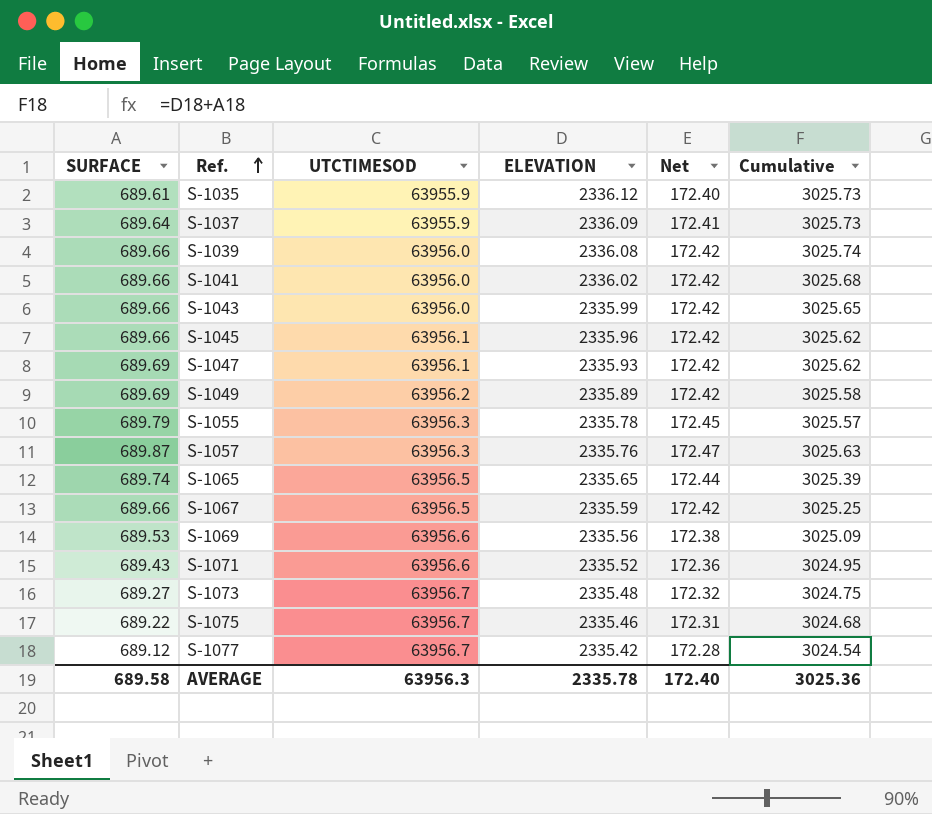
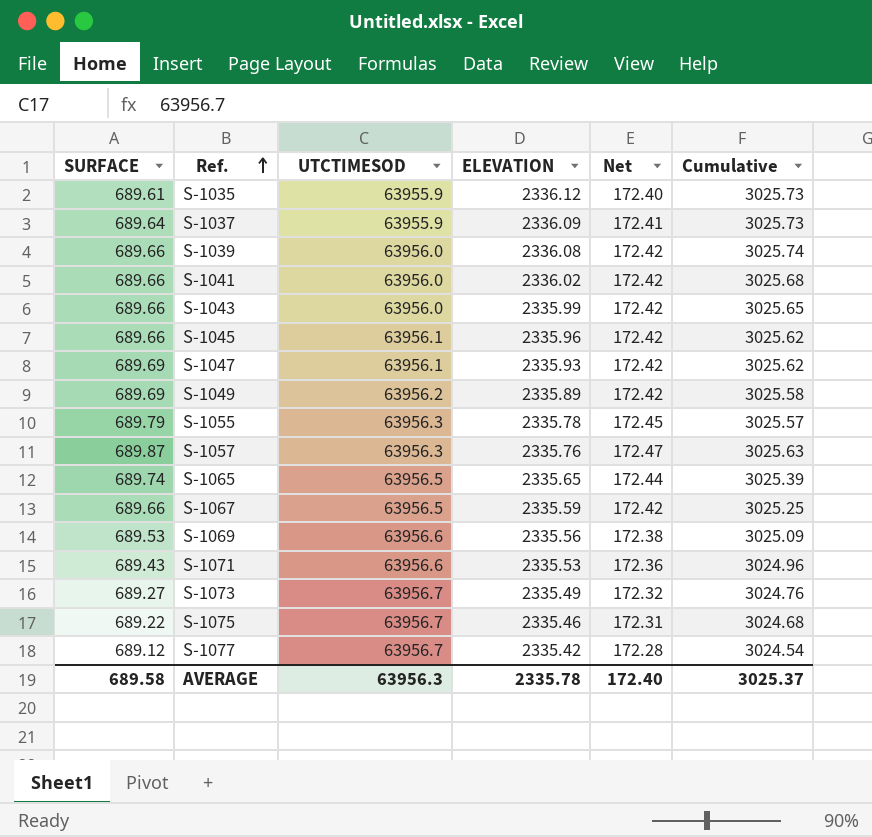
S-1071 | ELEVATION: 2335.52 -> 2335.53
S-1071 | Cumulative: 3024.95 -> 3024.96
S-1073 | ELEVATION: 2335.48 -> 2335.49
S-1073 | Cumulative: 3024.75 -> 3024.76
AVERAGE | Cumulative: 3025.36 -> 3025.37

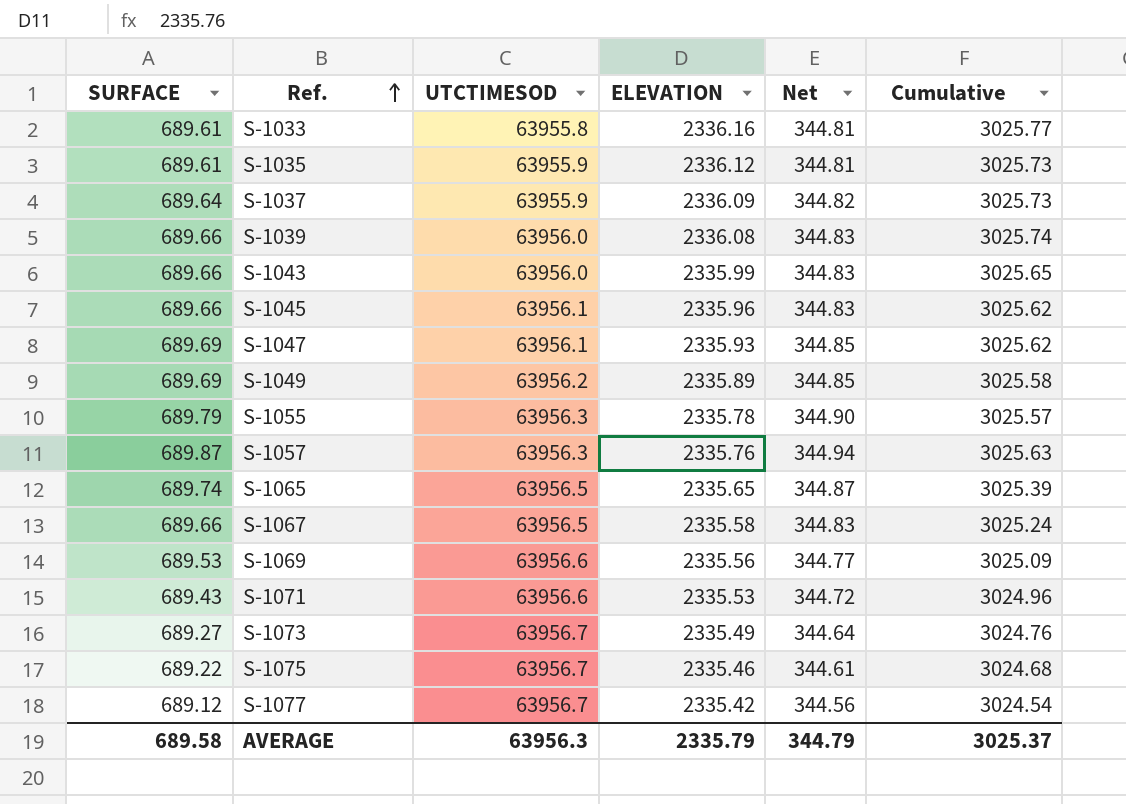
column Net | formula: [SURFACE] * 0.25 -> [SURFACE] * 0.5
row S-1041: 689.66 | 63956.0 | 2336.02 | 172.42 | 3025.68 -> none
row S-1033: none -> 689.61 | 63955.8 | 2336.16 | 344.81 | 3025.77
S-1067 | ELEVATION: 2335.59 -> 2335.58
S-1067 | Cumulative: 3025.25 -> 3025.24
AVERAGE | ELEVATION: 2335.78 -> 2335.79
AVERAGE | Net: 172.40 -> 344.79

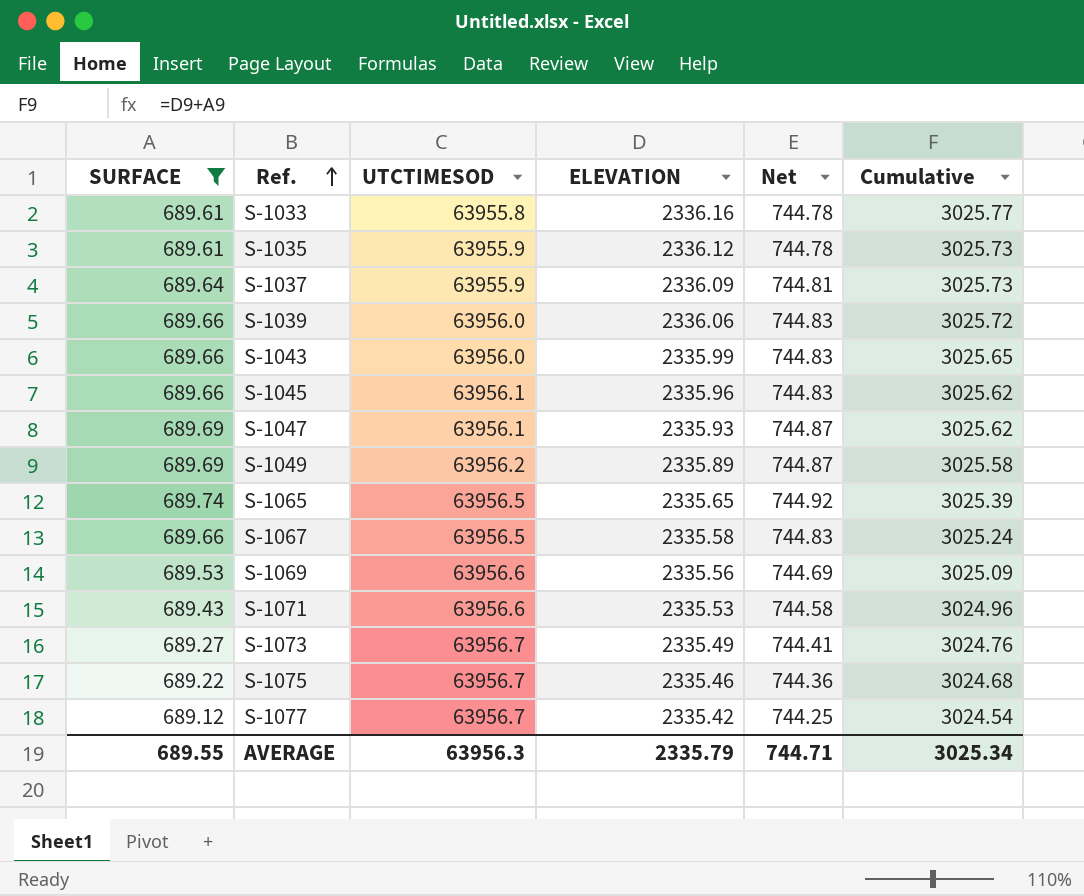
filter: none -> SURFACE <= 689.74
column Net | formula: [SURFACE] * 0.5 -> [SURFACE] * 1.08
S-1039 | ELEVATION: 2336.08 -> 2336.06
S-1039 | Cumulative: 3025.74 -> 3025.72
AVERAGE | SURFACE: 689.58 -> 689.55
AVERAGE | Net: 344.79 -> 744.71
AVERAGE | Cumulative: 3025.37 -> 3025.34

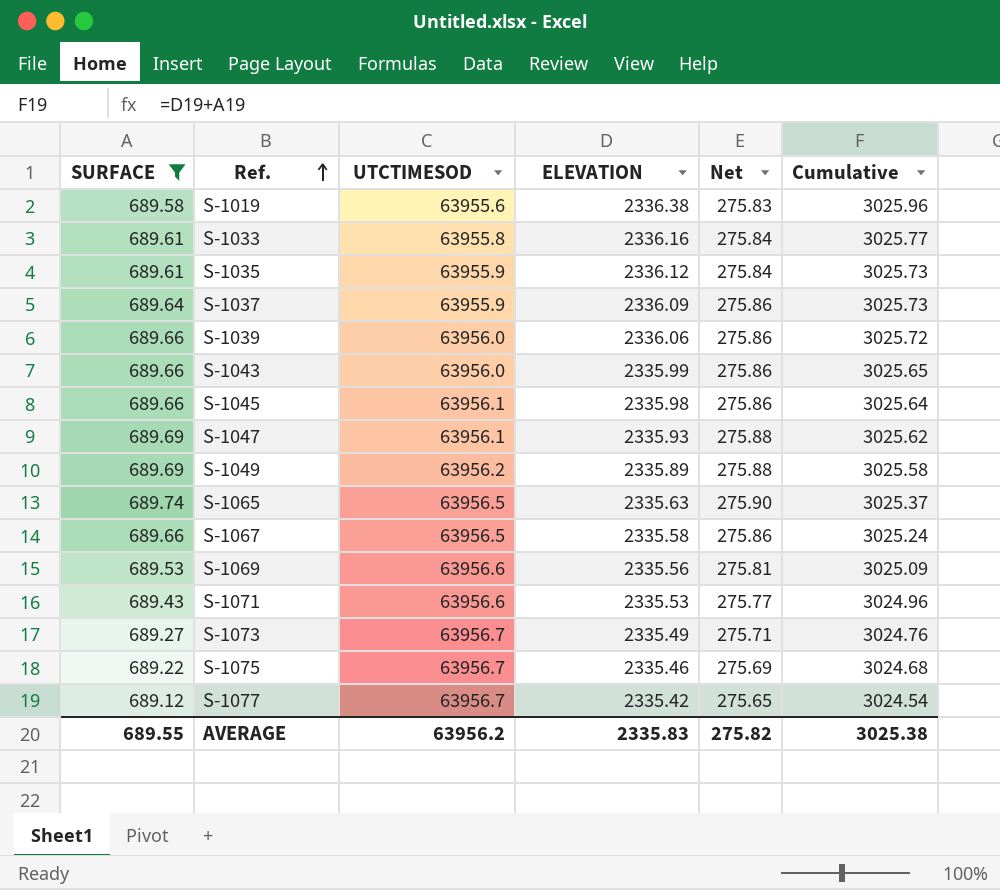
column Net | formula: [SURFACE] * 1.08 -> [SURFACE] * 0.4
row S-1019: none -> 689.58 | 63955.6 | 2336.38 | 275.83 | 3025.96
S-1045 | ELEVATION: 2335.96 -> 2335.98
S-1045 | Cumulative: 3025.62 -> 3025.64
S-1065 | ELEVATION: 2335.65 -> 2335.63
S-1065 | Cumulative: 3025.39 -> 3025.37
AVERAGE | UTCTIMESOD: 63956.3 -> 63956.2
AVERAGE | ELEVATION: 2335.79 -> 2335.83
AVERAGE | Net: 744.71 -> 275.82
AVERAGE | Cumulative: 3025.34 -> 3025.38

